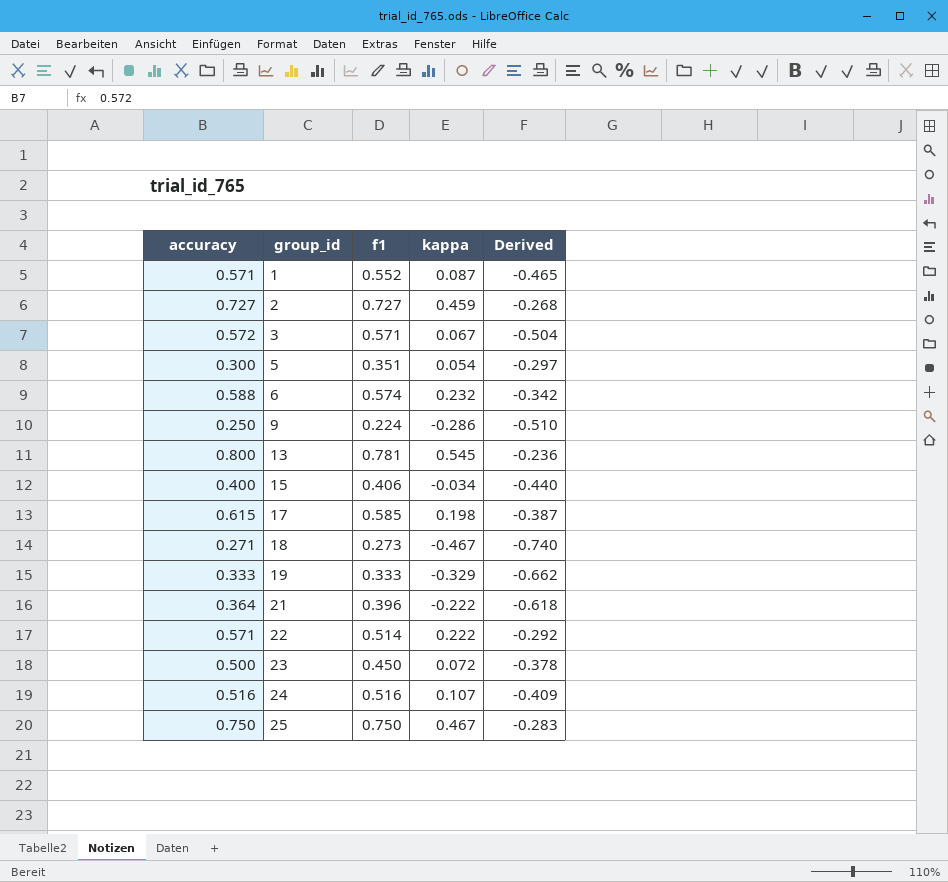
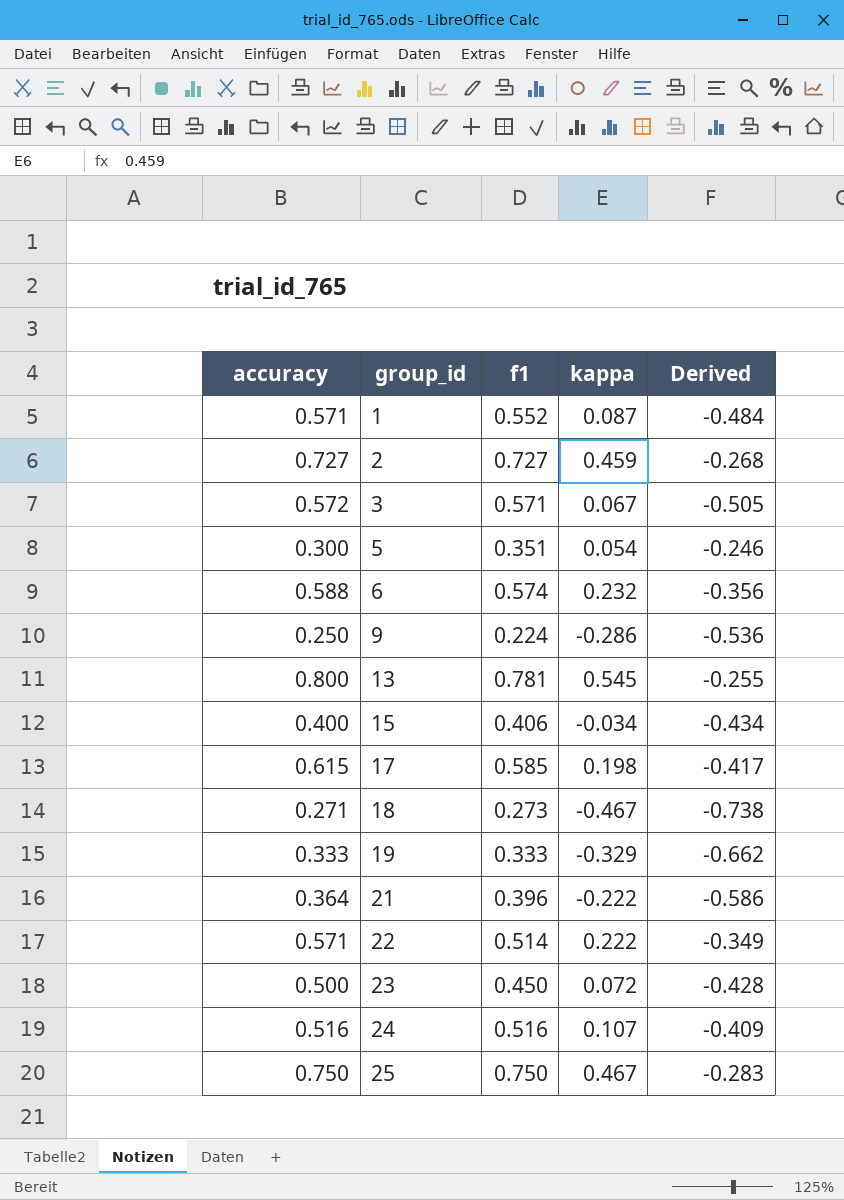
column Derived | formula: [kappa] - [f1] -> [kappa] - [accuracy]

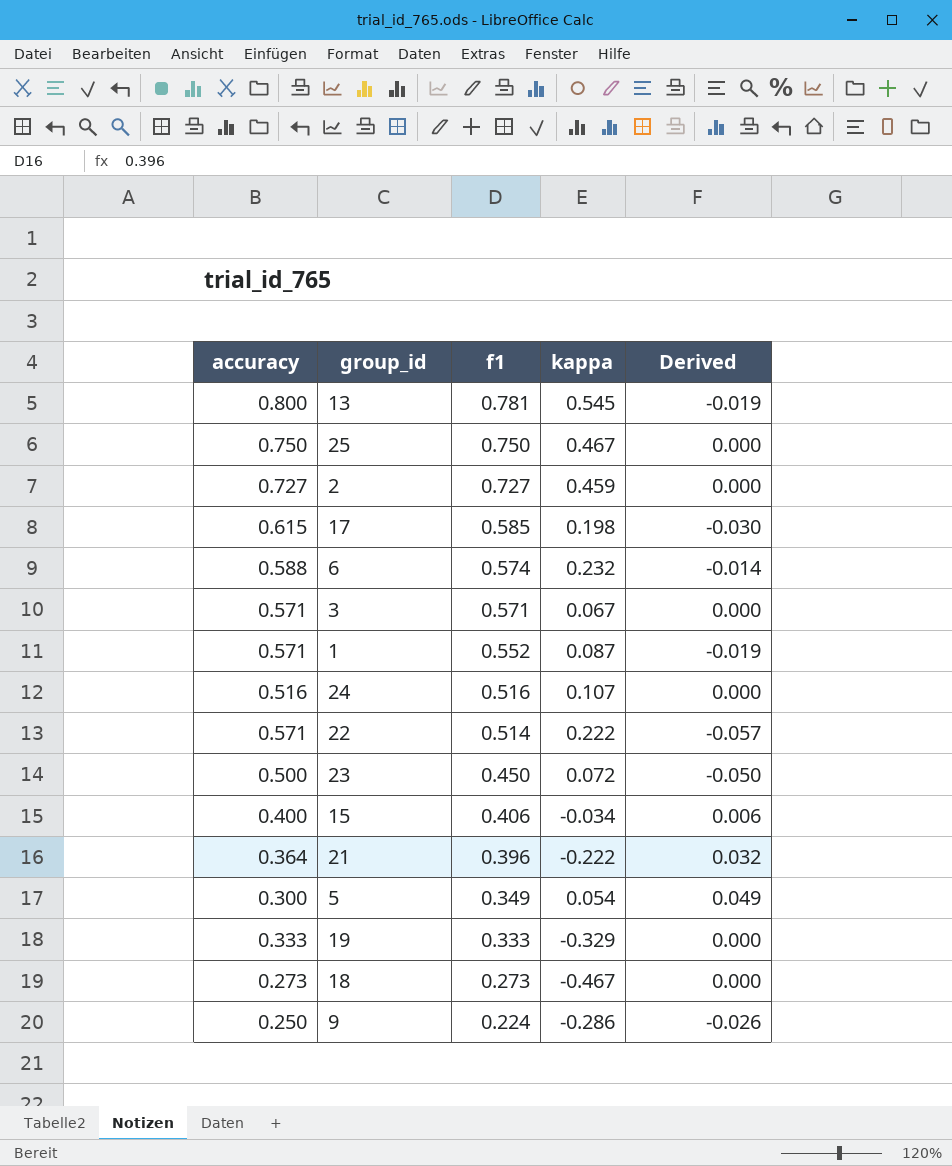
row order: group_id ascending -> f1 descending
column Derived | formula: [kappa] - [accuracy] -> [f1] - [accuracy]
3 | accuracy: 0.572 -> 0.571
5 | f1: 0.351 -> 0.349
18 | accuracy: 0.271 -> 0.273

